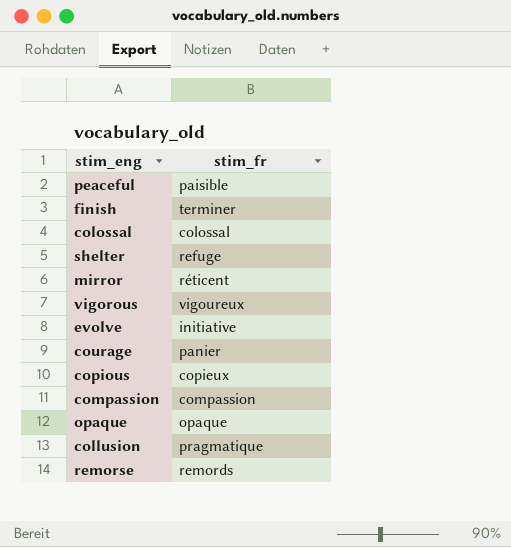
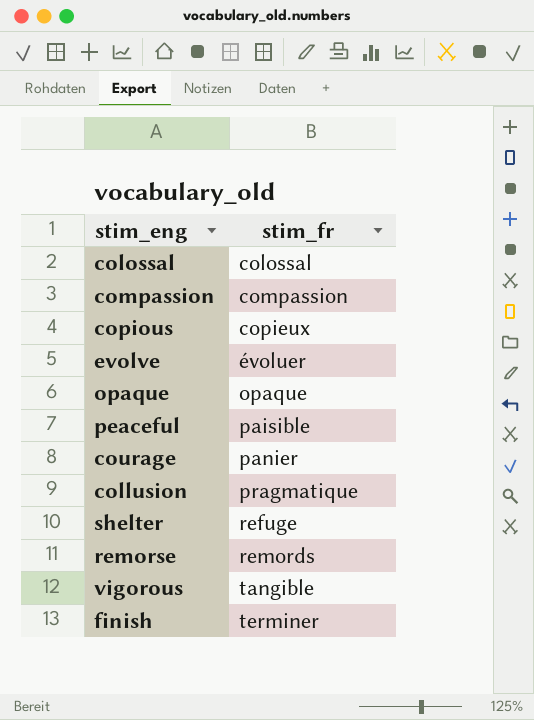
row order: none -> stim_fr ascending
row mirror: réticent -> none
evolve | stim_fr: initiative -> évoluer
vigorous | stim_fr: vigoureux -> tangible

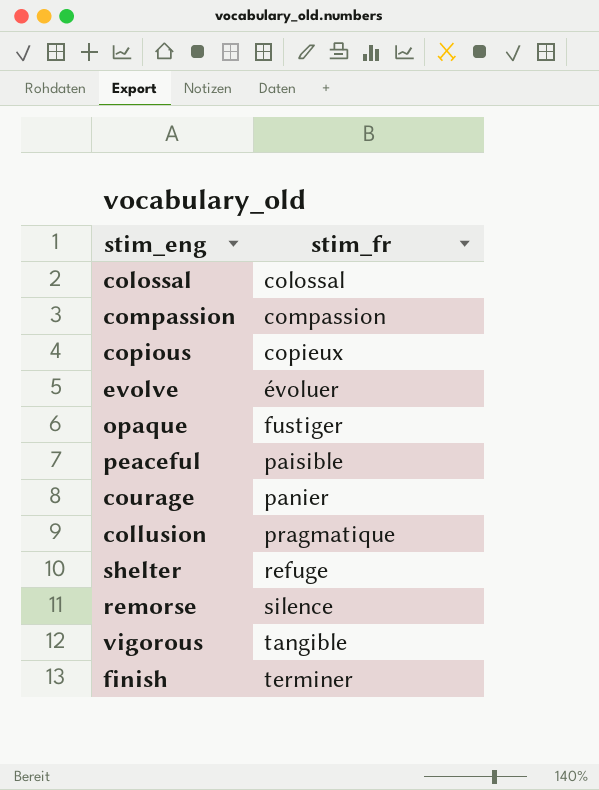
opaque | stim_fr: opaque -> fustiger
remorse | stim_fr: remords -> silence

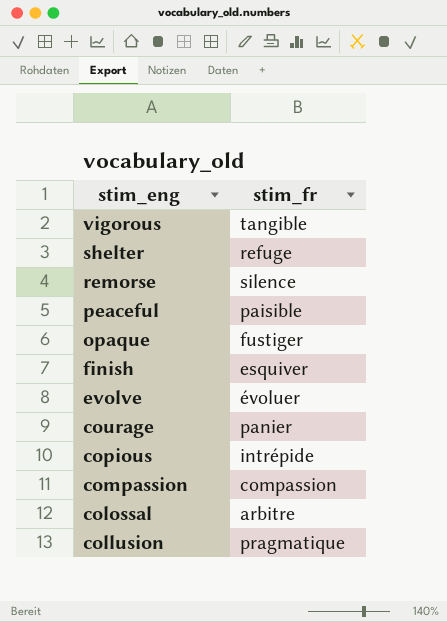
row order: stim_fr ascending -> stim_eng descending
finish | stim_fr: terminer -> esquiver
copious | stim_fr: copieux -> intrépide
colossal | stim_fr: colossal -> arbitre

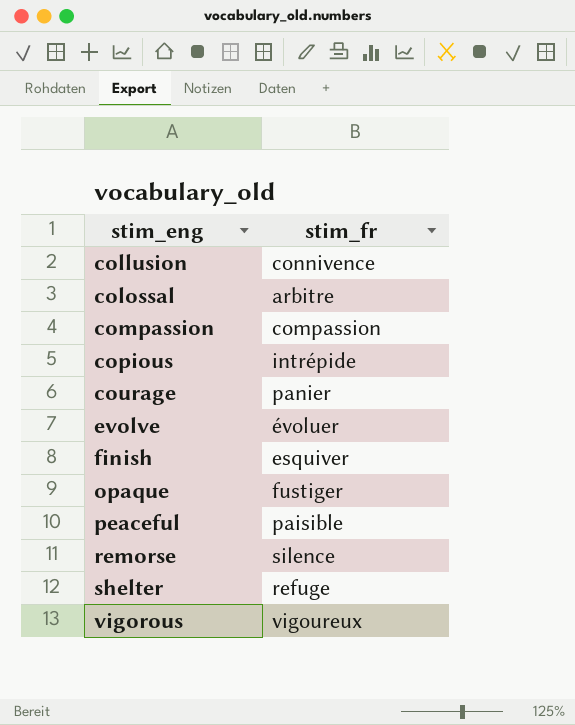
row order: stim_eng descending -> stim_eng ascending
collusion | stim_fr: pragmatique -> connivence
vigorous | stim_fr: tangible -> vigoureux

